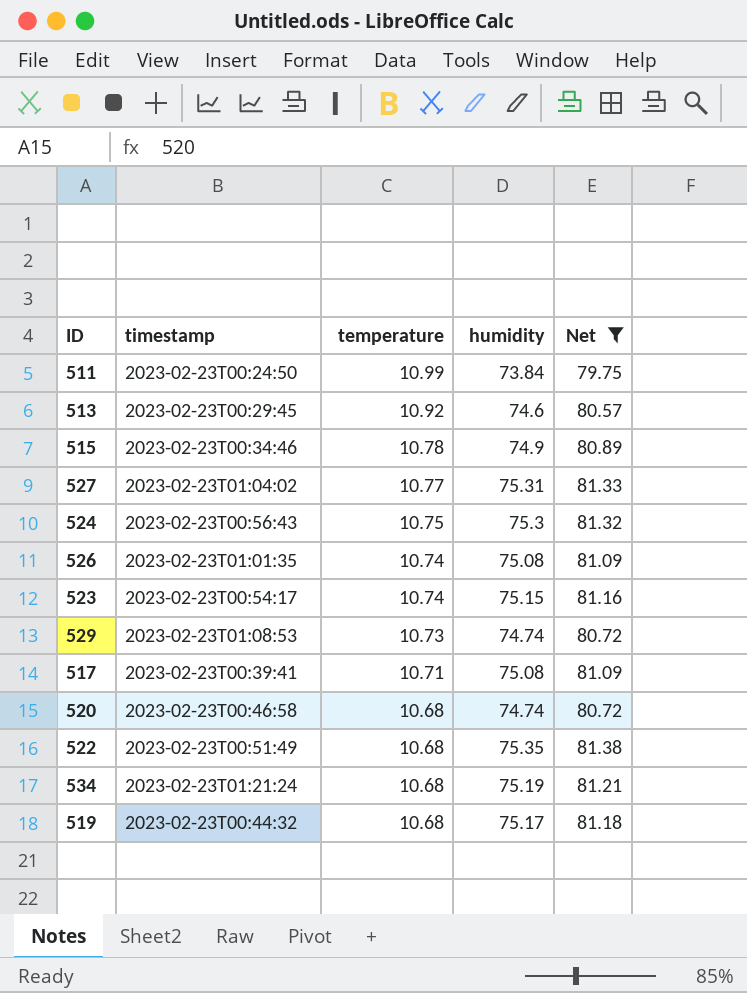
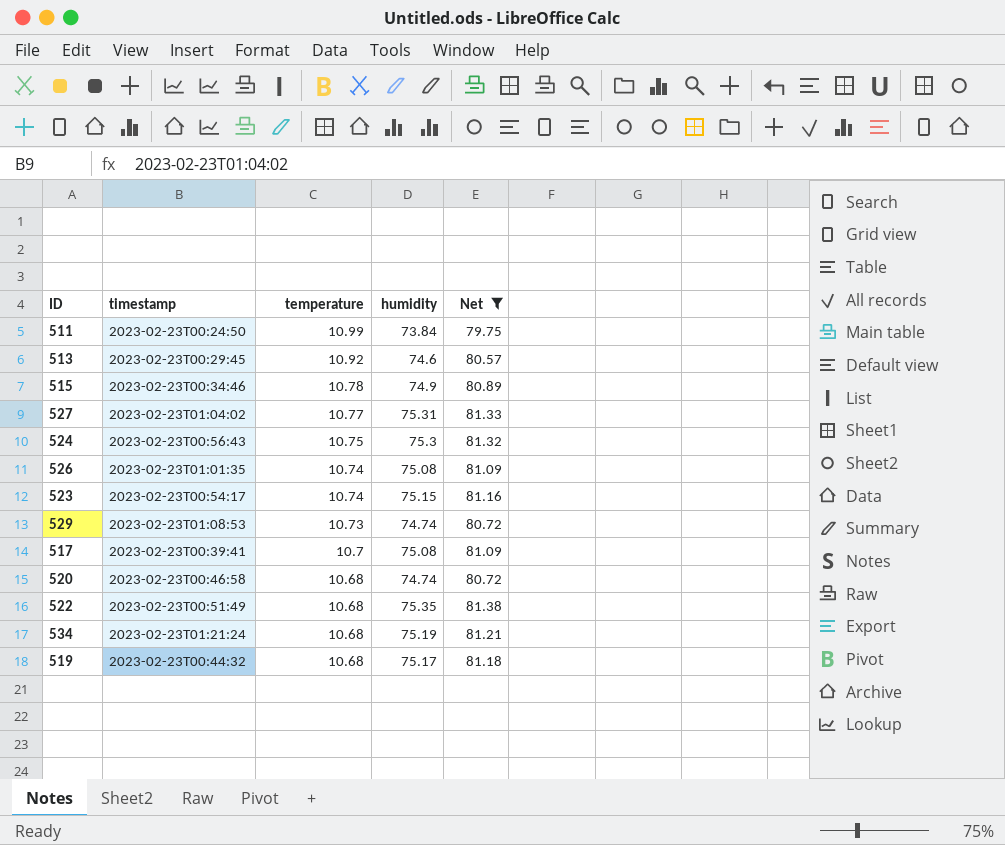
517 | temperature: 10.71 -> 10.7

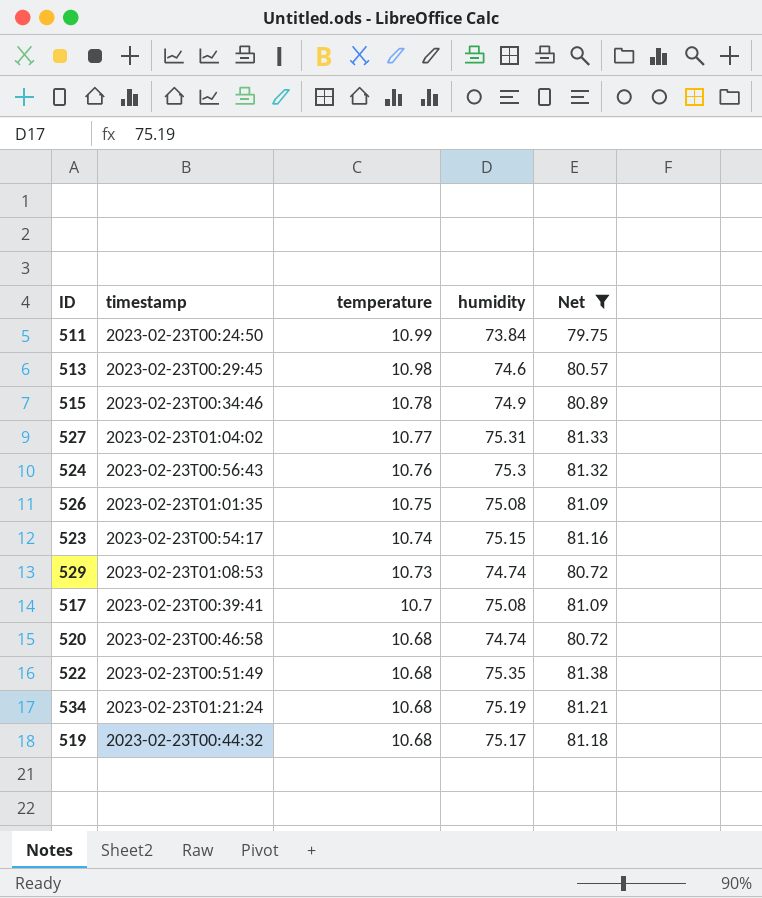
513 | temperature: 10.92 -> 10.98
524 | temperature: 10.75 -> 10.76
526 | temperature: 10.74 -> 10.75

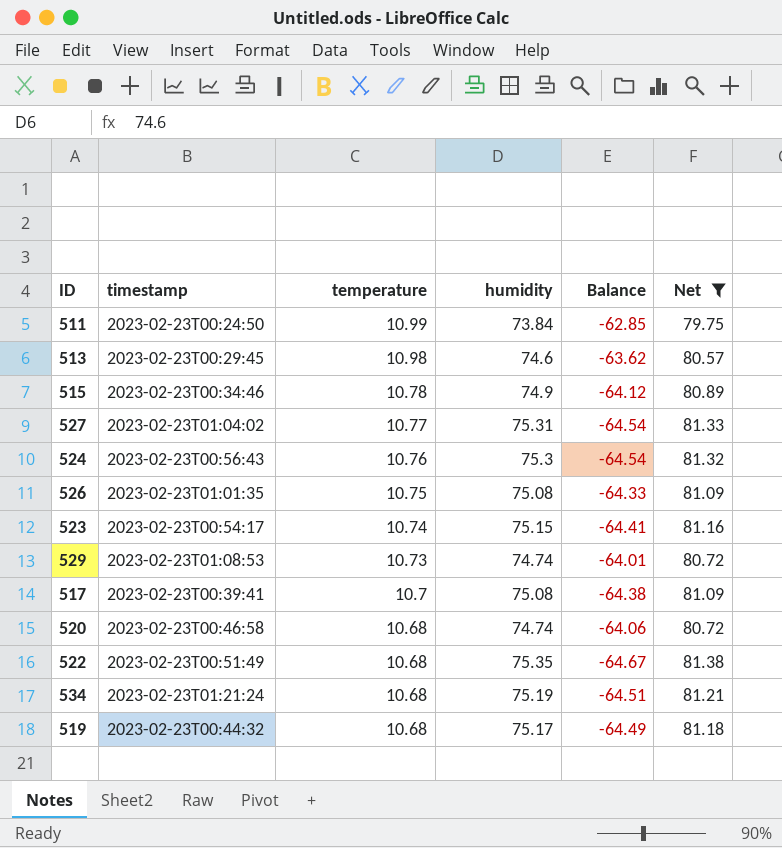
column Balance | formula: none -> [temperature] - [humidity]

